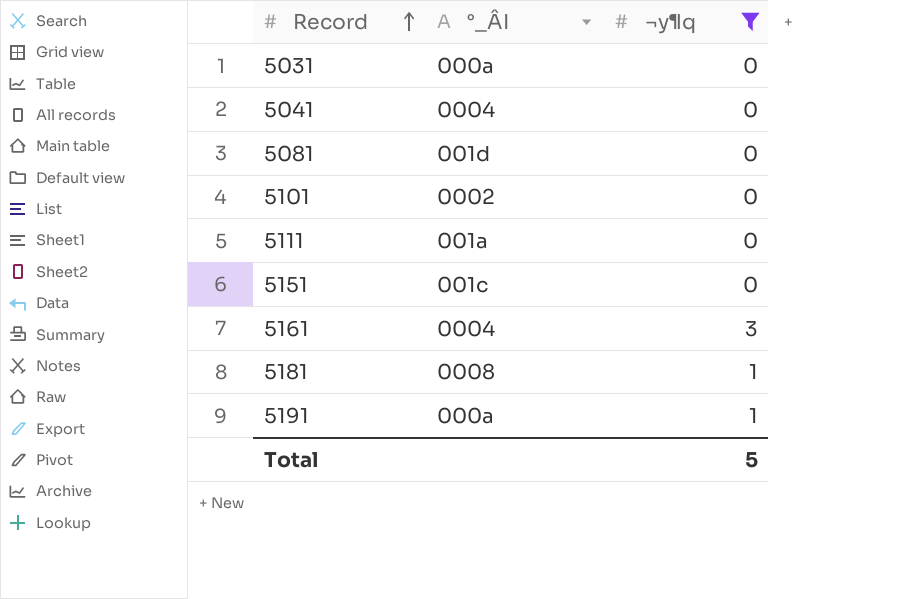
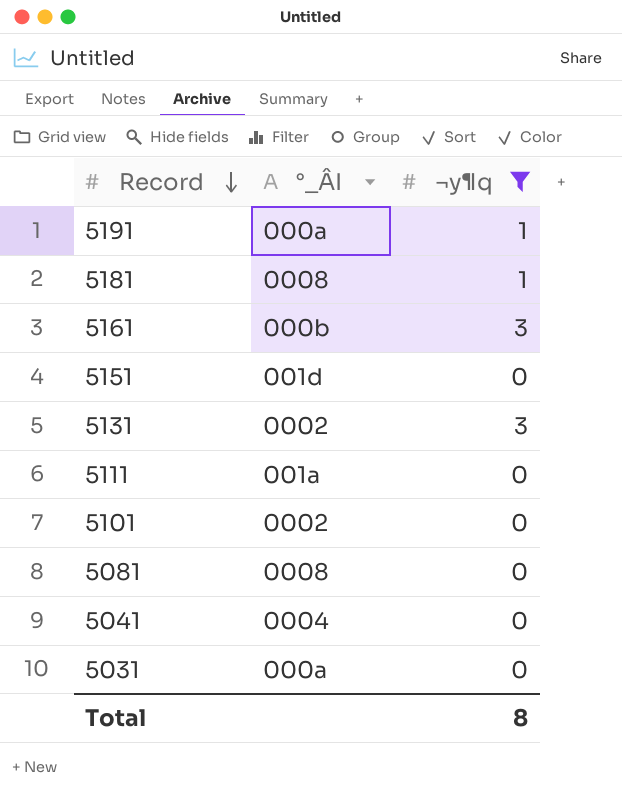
row order: Record ascending -> Record descending
5161 | °_ÂI: 0004 -> 000b
5151 | °_ÂI: 001c -> 001d
row 5131: none -> 0002 | 3
5081 | °_ÂI: 001d -> 0008
Total | ¬y¶q: 5 -> 8

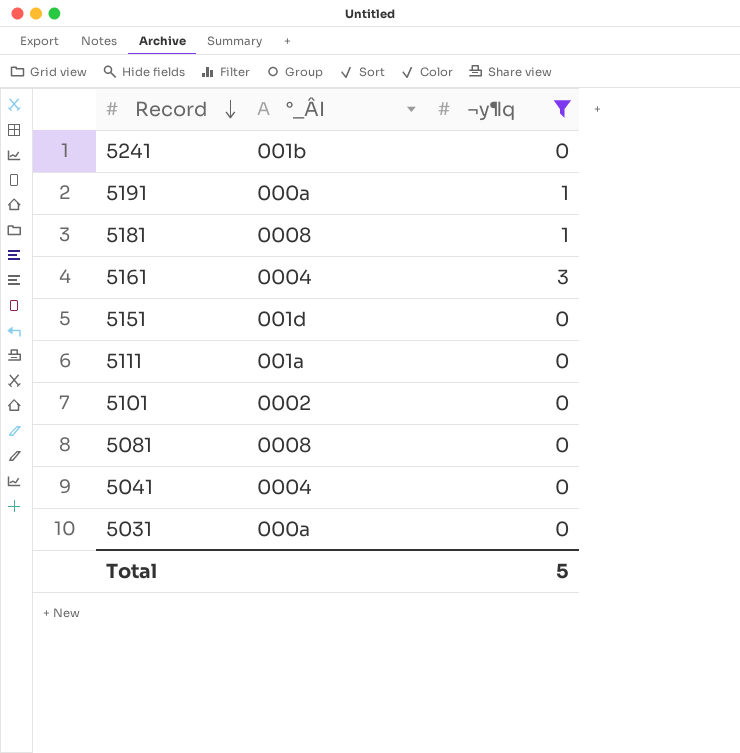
row 5131: 0002 | 3 -> none
row 5241: none -> 001b | 0
5161 | °_ÂI: 000b -> 0004
Total | ¬y¶q: 8 -> 5

